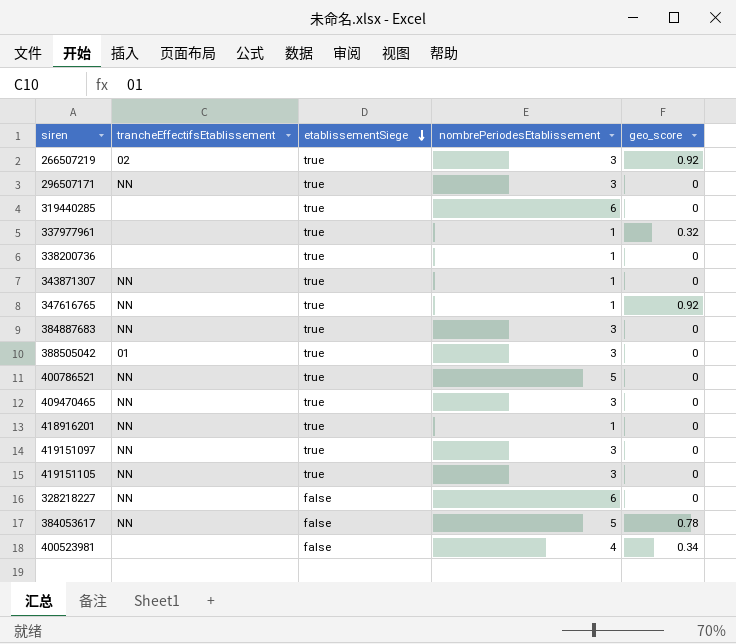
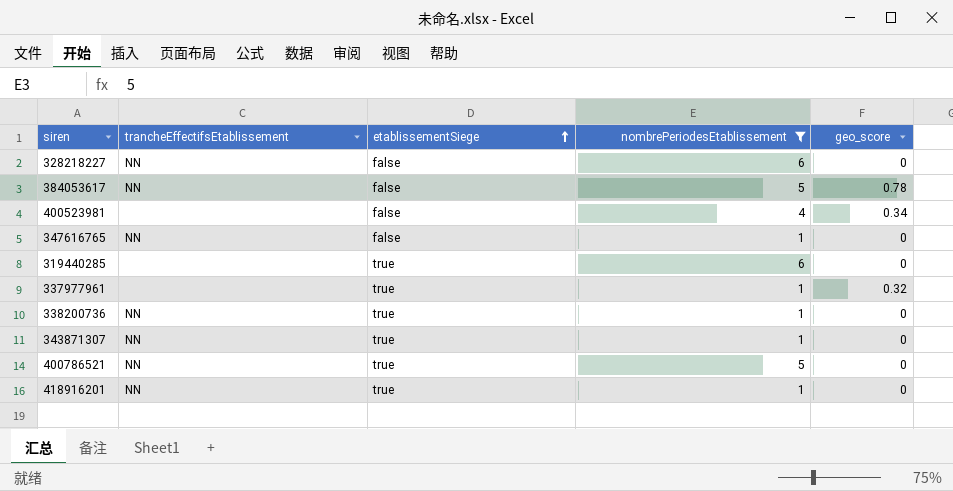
filter: none -> nombrePeriodesEtablissement != 3
row order: etablissementSiege descending -> etablissementSiege ascending
347616765 | etablissementSiege: true -> false
347616765 | geo_score: 0.92 -> 0
338200736 | trancheEffectifsEtablissement: none -> NN

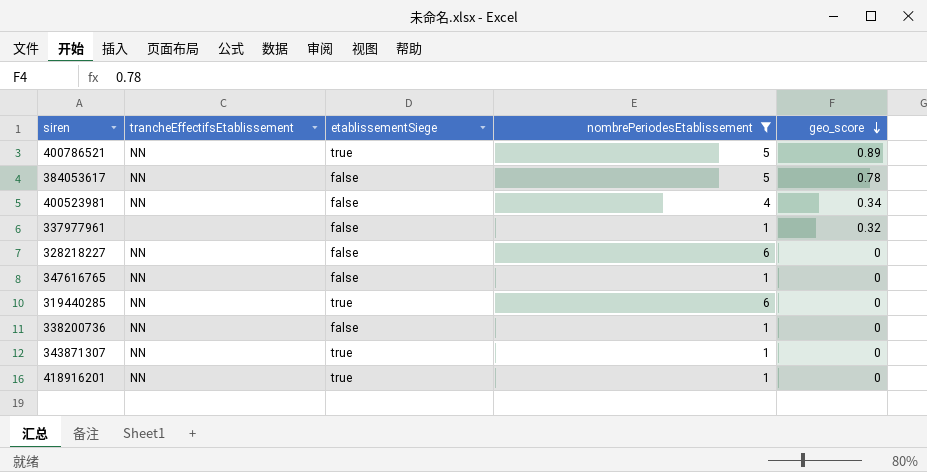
row order: etablissementSiege ascending -> geo_score descending
400786521 | geo_score: 0 -> 0.89
400523981 | trancheEffectifsEtablissement: none -> NN
337977961 | etablissementSiege: true -> false
319440285 | trancheEffectifsEtablissement: none -> NN
338200736 | etablissementSiege: true -> false

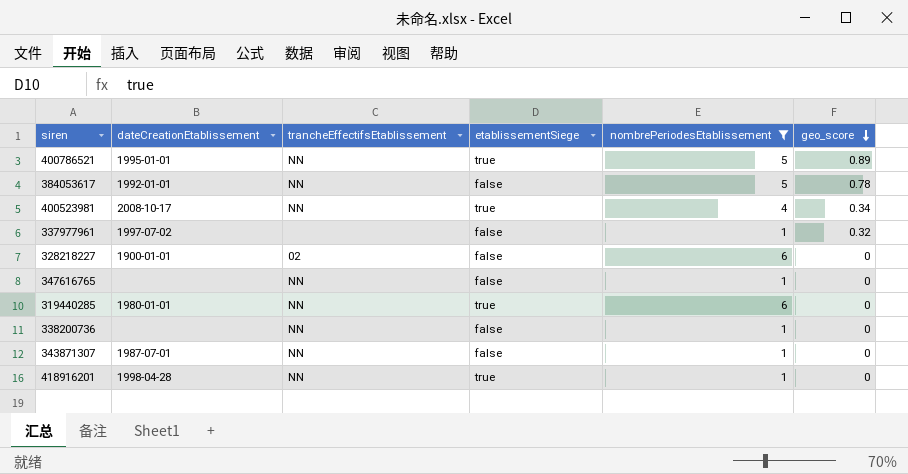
column dateCreationEtablissement | position: none -> 2
400523981 | etablissementSiege: false -> true
328218227 | trancheEffectifsEtablissement: NN -> 02
343871307 | etablissementSiege: true -> false

